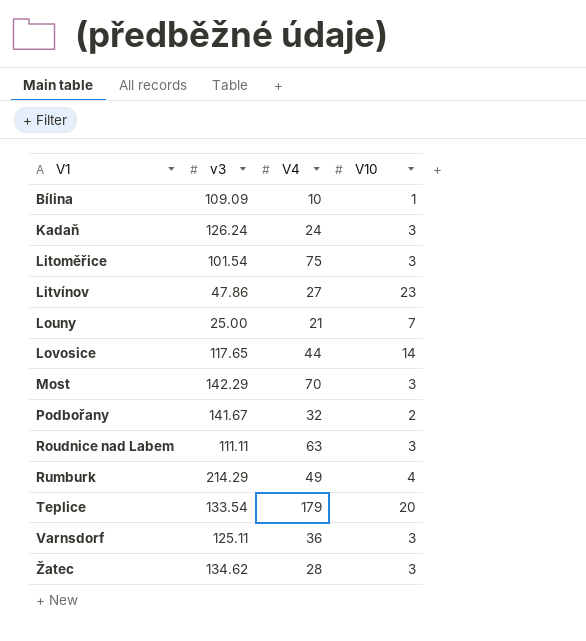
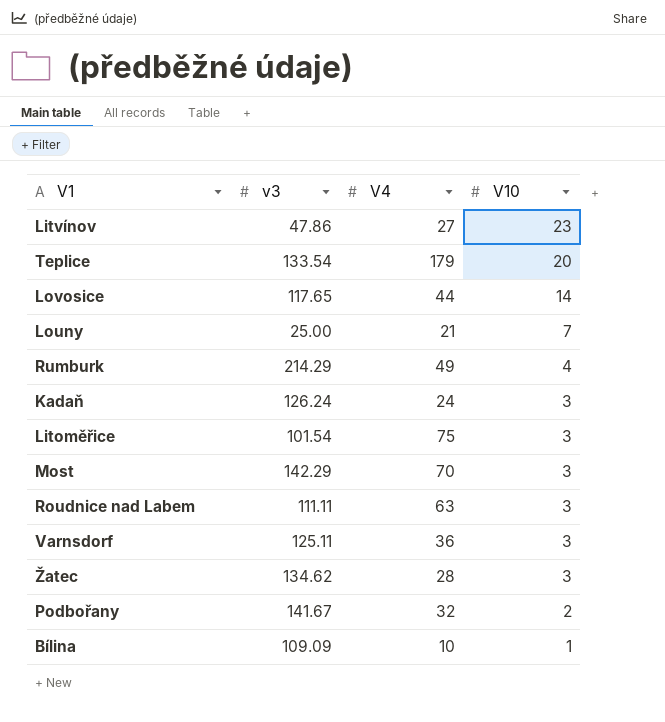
row order: V1 ascending -> V10 descending

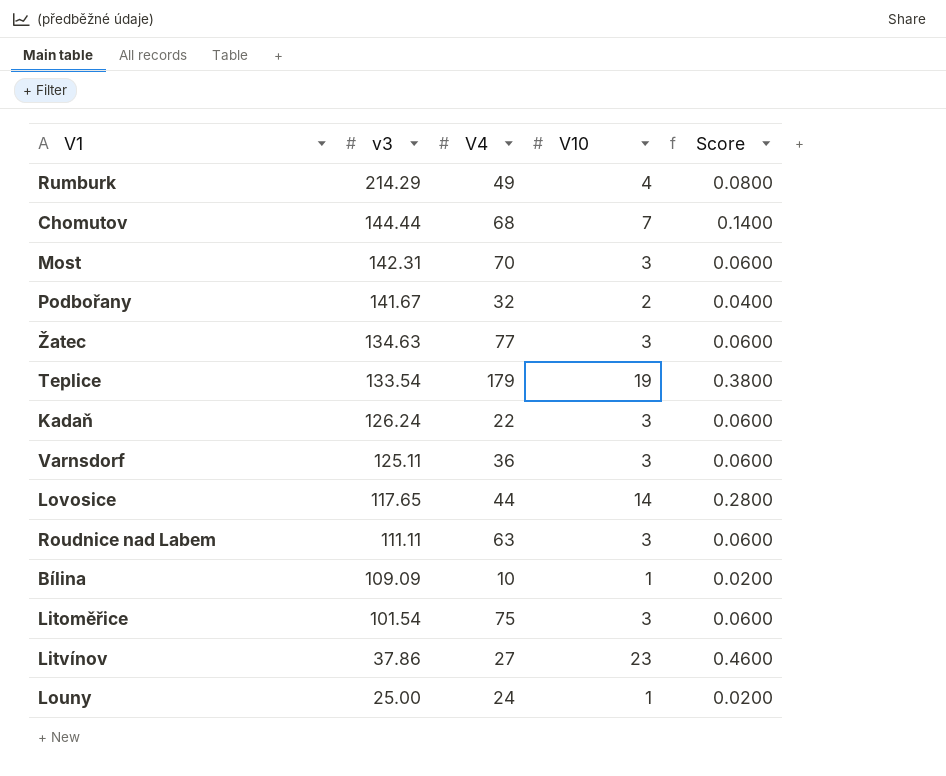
row order: V10 descending -> v3 descending
column Score | formula: none -> [V10] * 0.02
row Chomutov: none -> 144.44 | 68 | 7 | 0.1400
Most | v3: 142.29 -> 142.31
Žatec | v3: 134.62 -> 134.63
Žatec | V4: 28 -> 77
Teplice | V10: 20 -> 19
Kadaň | V4: 24 -> 22
Litvínov | v3: 47.86 -> 37.86
Louny | V4: 21 -> 24
Louny | V10: 7 -> 1

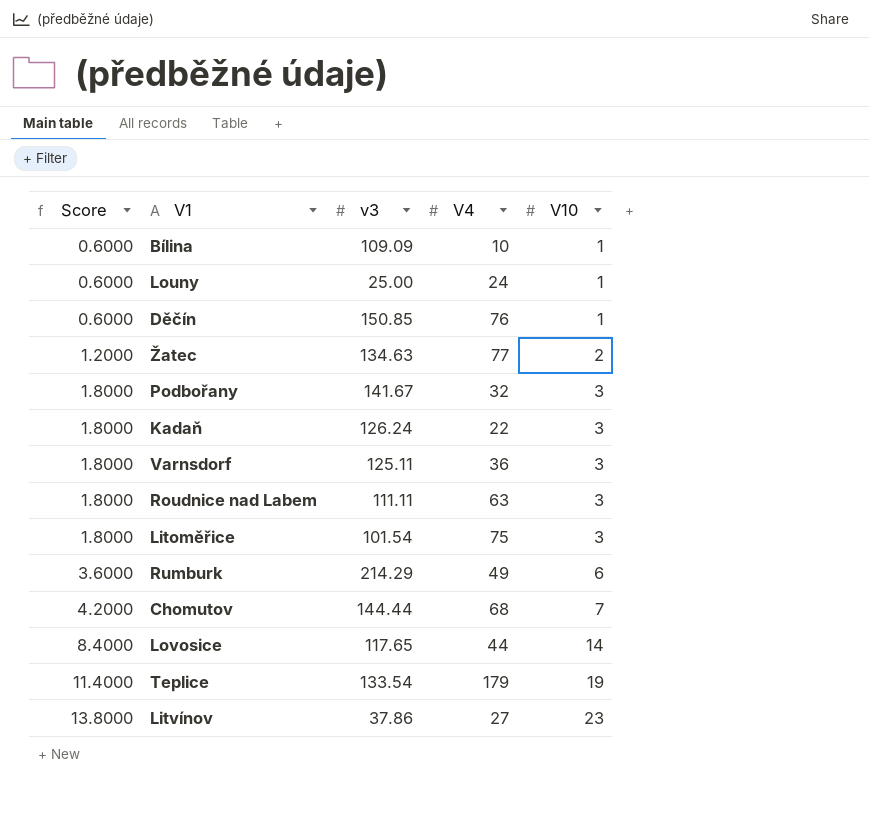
row order: v3 descending -> Score ascending
column Score | formula: [V10] * 0.02 -> [V10] * 0.6
column Score | position: 5 -> 1
row Most: 142.31 | 70 | 3 | 0.0600 -> none
row Děčín: none -> 0.6000 | 150.85 | 76 | 1
Žatec | V10: 3 -> 2
Podbořany | V10: 2 -> 3
Rumburk | V10: 4 -> 6

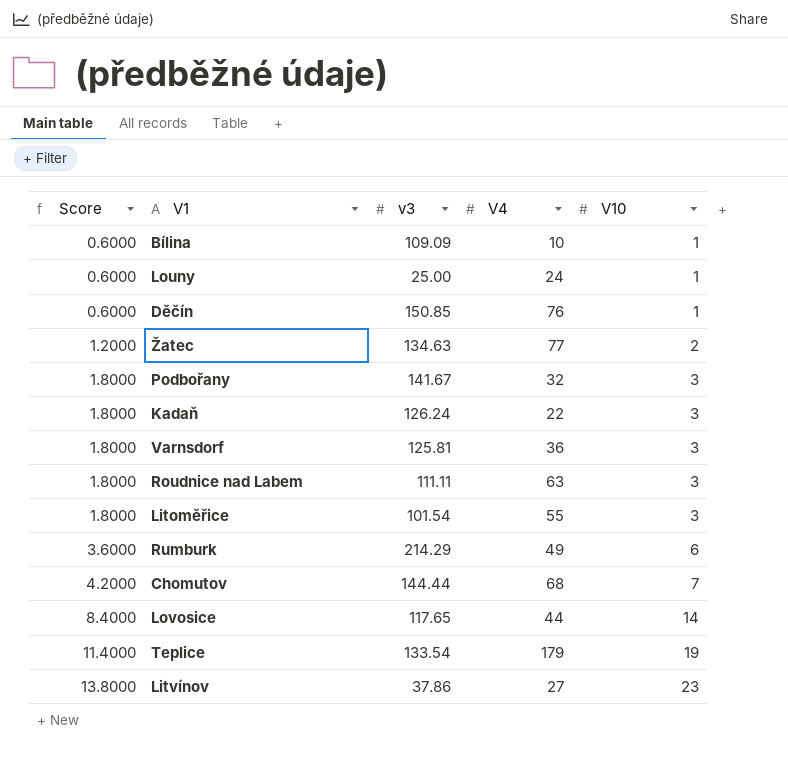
Varnsdorf | v3: 125.11 -> 125.81
Litoměřice | V4: 75 -> 55

